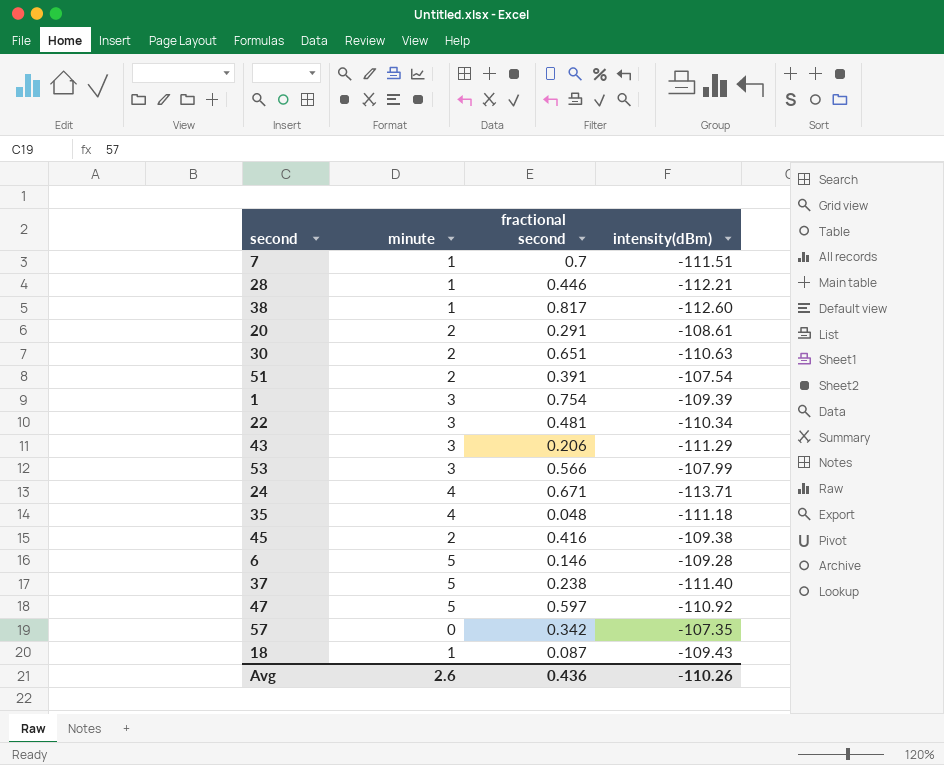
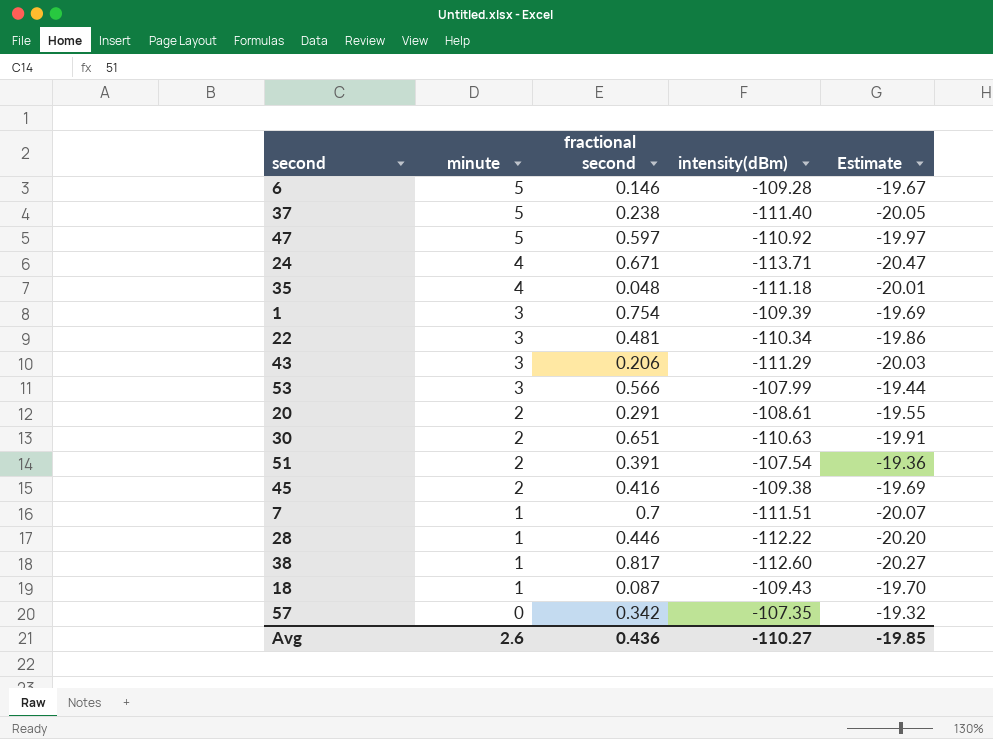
row order: none -> minute descending
column Estimate | formula: none -> [intensity(dBm)] * 0.18
28 | intensity(dBm): -112.21 -> -112.22
Avg | intensity(dBm): -110.26 -> -110.27

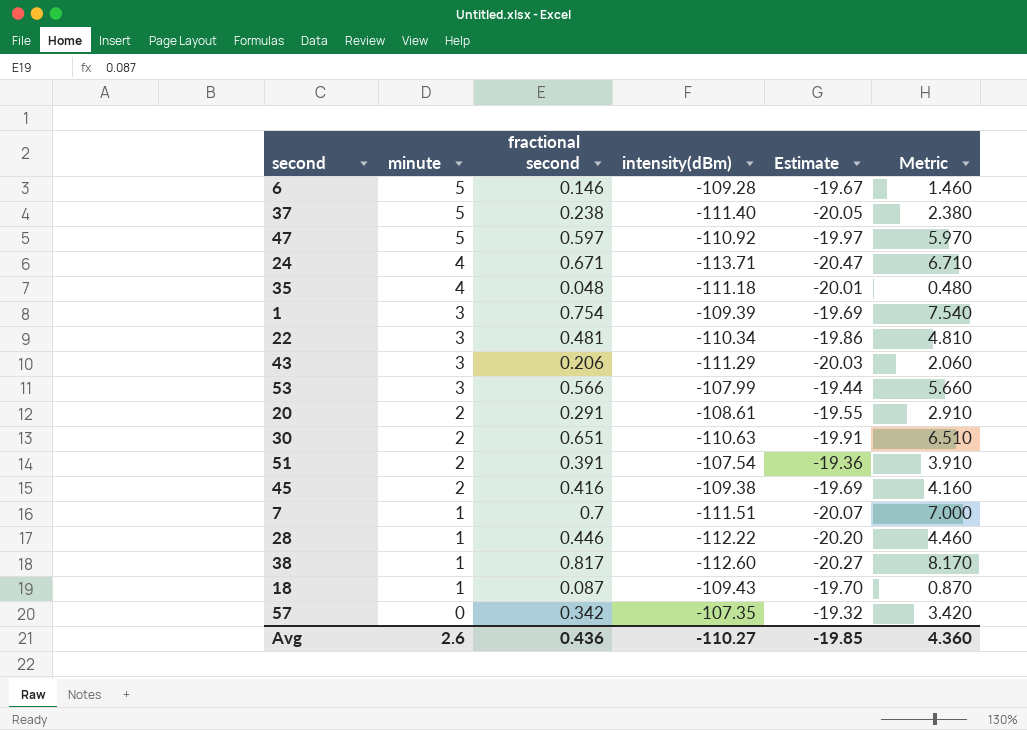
column Metric | formula: none -> [fractional second] * 10

